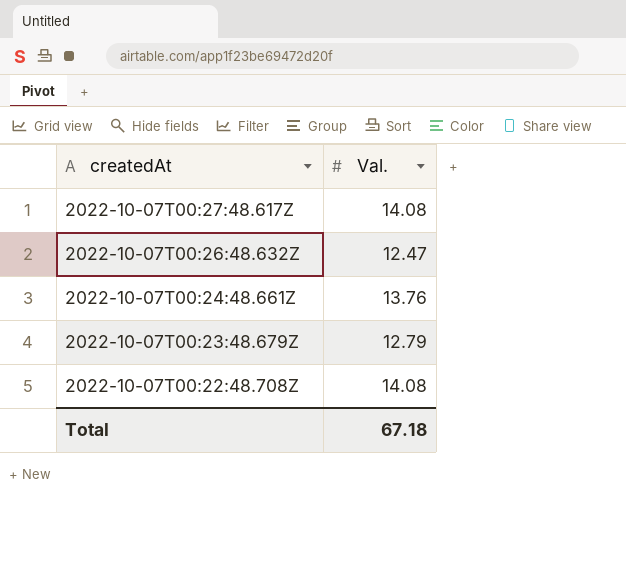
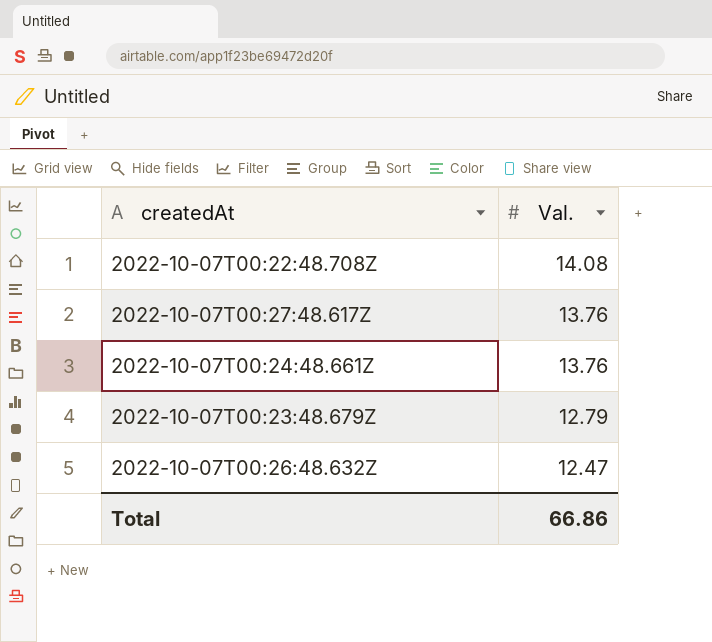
row order: createdAt descending -> Val. descending
2022-10-07T00:27:48.617Z | Val.: 14.08 -> 13.76
Total | Val.: 67.18 -> 66.86

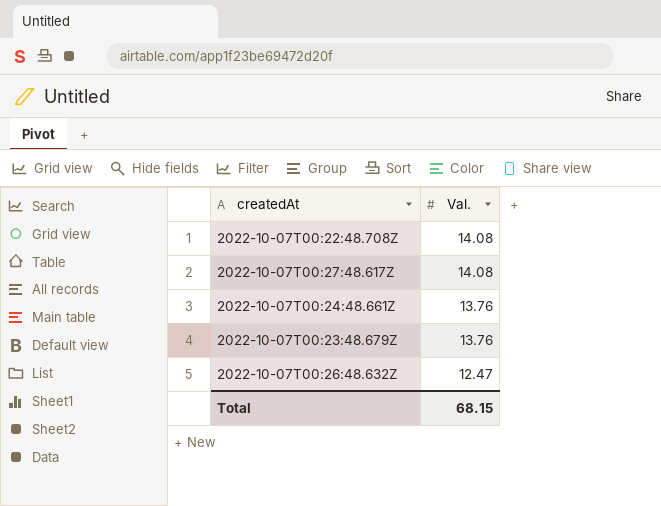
2022-10-07T00:27:48.617Z | Val.: 13.76 -> 14.08
2022-10-07T00:23:48.679Z | Val.: 12.79 -> 13.76
Total | Val.: 66.86 -> 68.15

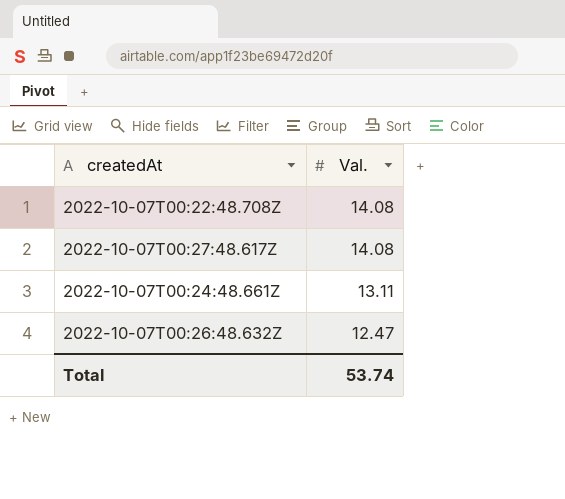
row 2022-10-07T00:23:48.679Z: 13.76 -> none
2022-10-07T00:24:48.661Z | Val.: 13.76 -> 13.11
Total | Val.: 68.15 -> 53.74

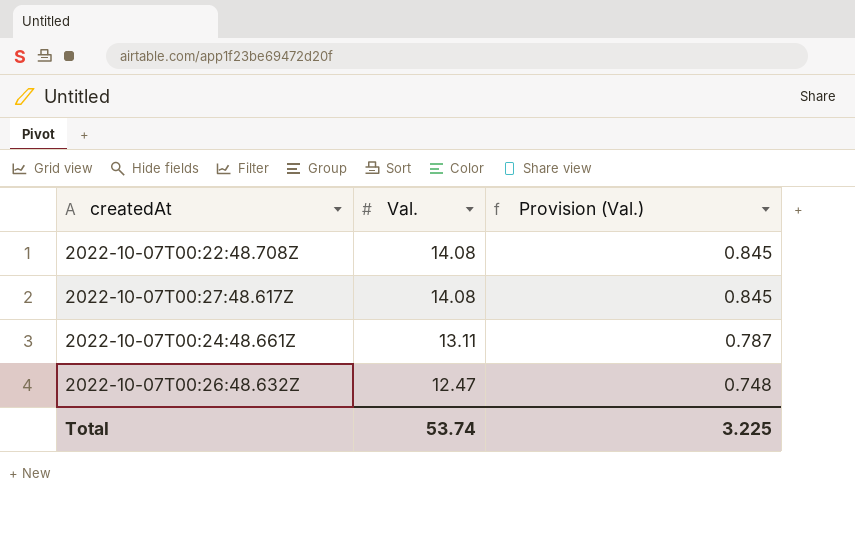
column Provision (Val.) | formula: none -> [Val.] * 0.06

